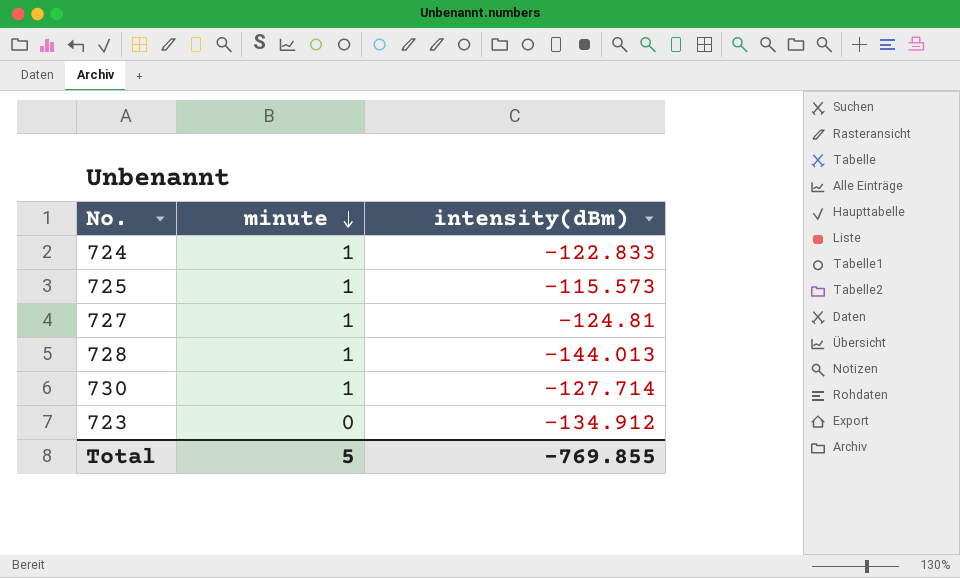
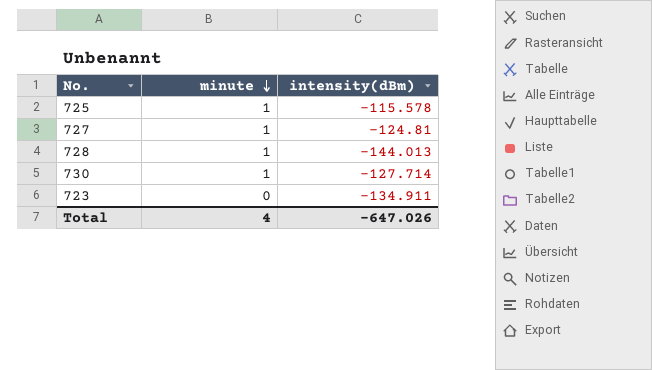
row 724: 1 | -122.833 -> none
725 | intensity(dBm): -115.573 -> -115.578
723 | intensity(dBm): -134.912 -> -134.911
Total | minute: 5 -> 4
Total | intensity(dBm): -769.855 -> -647.026

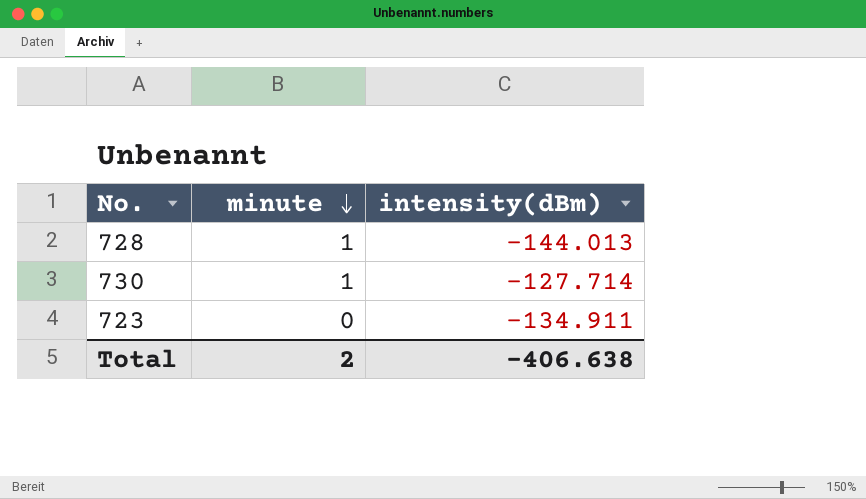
row 725: 1 | -115.578 -> none
row 727: 1 | -124.81 -> none
Total | minute: 4 -> 2
Total | intensity(dBm): -647.026 -> -406.638

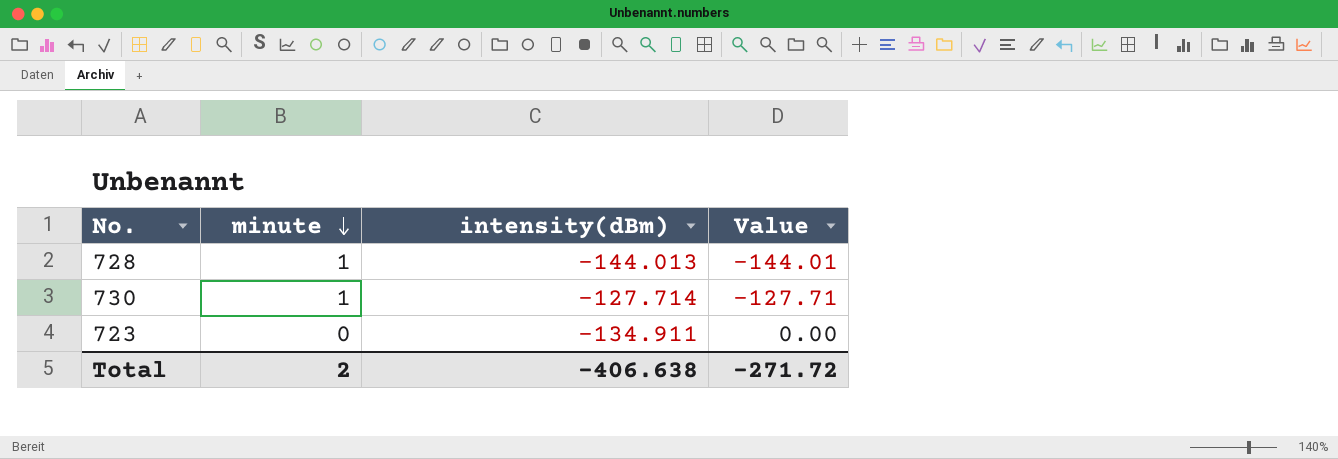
column Value | formula: none -> [minute] * [intensity(dBm)]

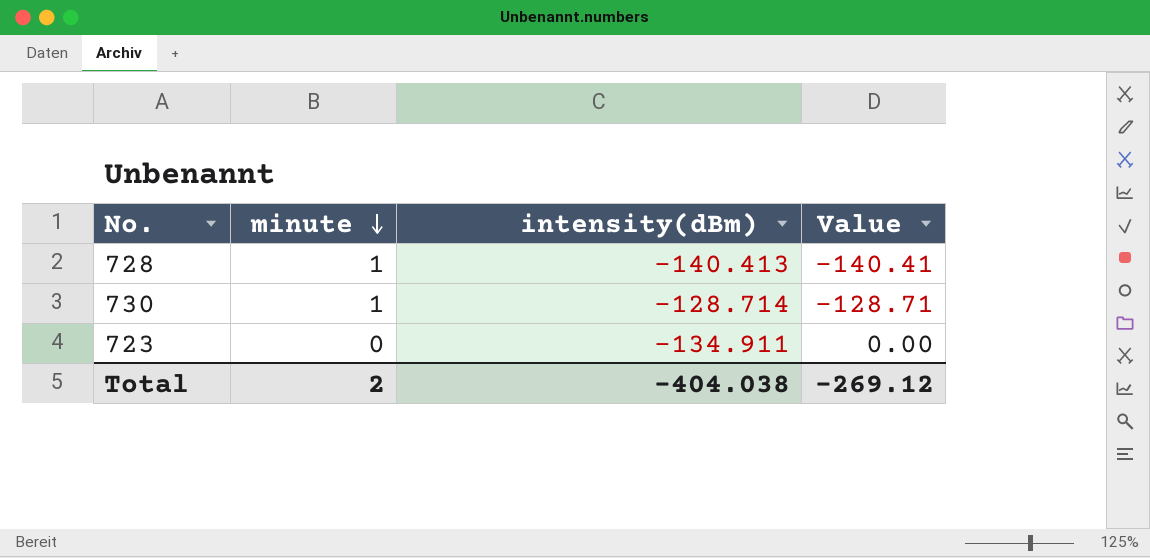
728 | intensity(dBm): -144.013 -> -140.413
728 | Value: -144.01 -> -140.41
730 | intensity(dBm): -127.714 -> -128.714
730 | Value: -127.71 -> -128.71
Total | intensity(dBm): -406.638 -> -404.038
Total | Value: -271.72 -> -269.12

